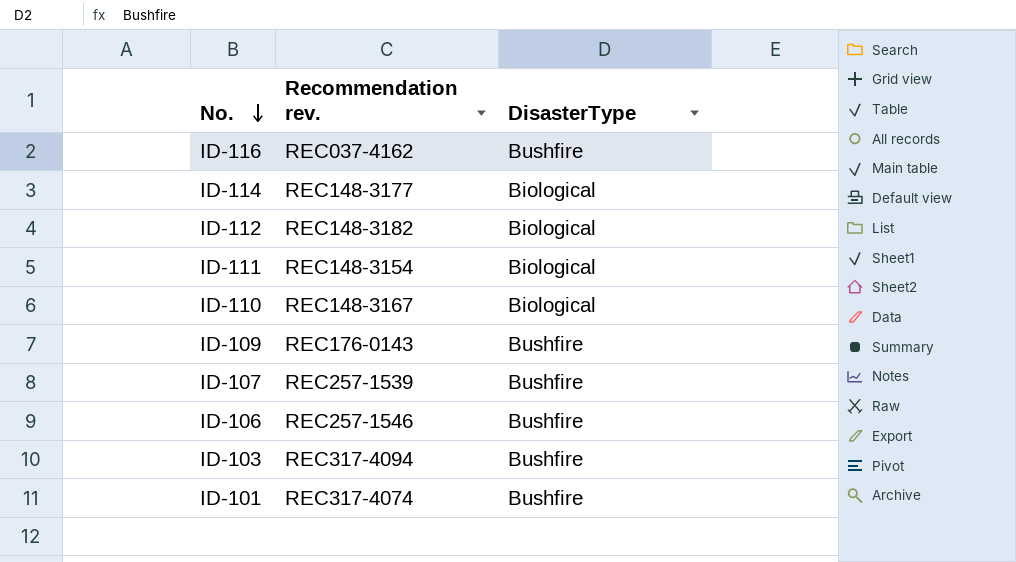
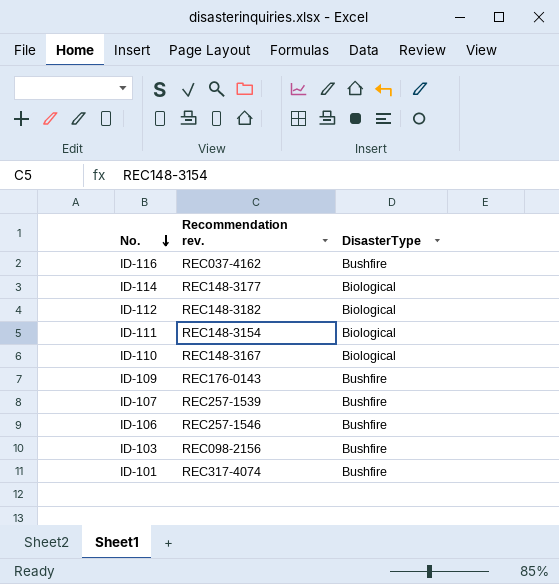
ID-103 | Recommendation rev.: REC317-4094 -> REC098-2156

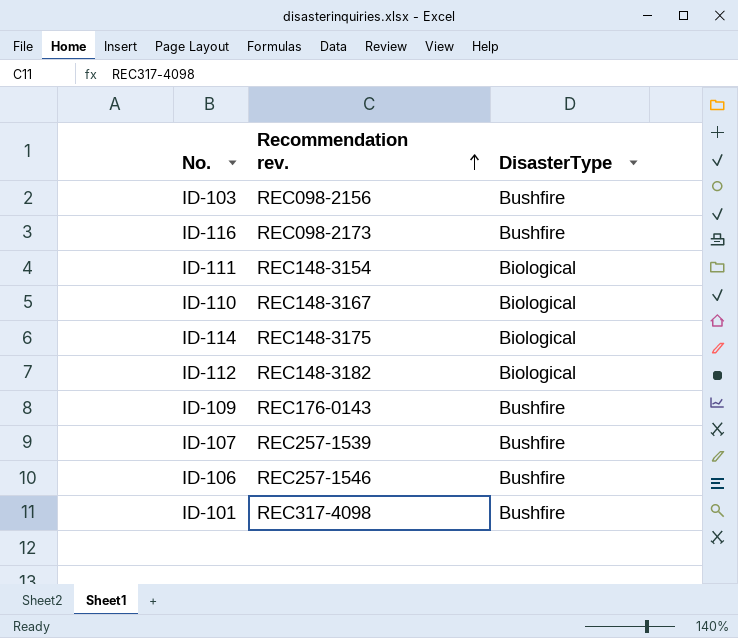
row order: No. descending -> Recommendation rev. ascending
ID-116 | Recommendation rev.: REC037-4162 -> REC098-2173
ID-114 | Recommendation rev.: REC148-3177 -> REC148-3175
ID-101 | Recommendation rev.: REC317-4074 -> REC317-4098

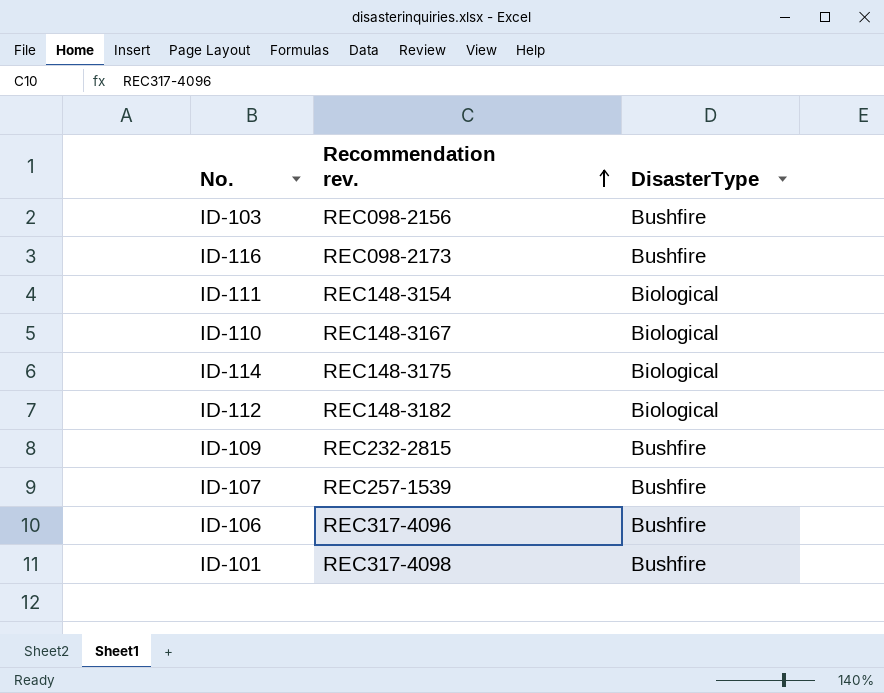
ID-109 | Recommendation rev.: REC176-0143 -> REC232-2815
ID-106 | Recommendation rev.: REC257-1546 -> REC317-4096

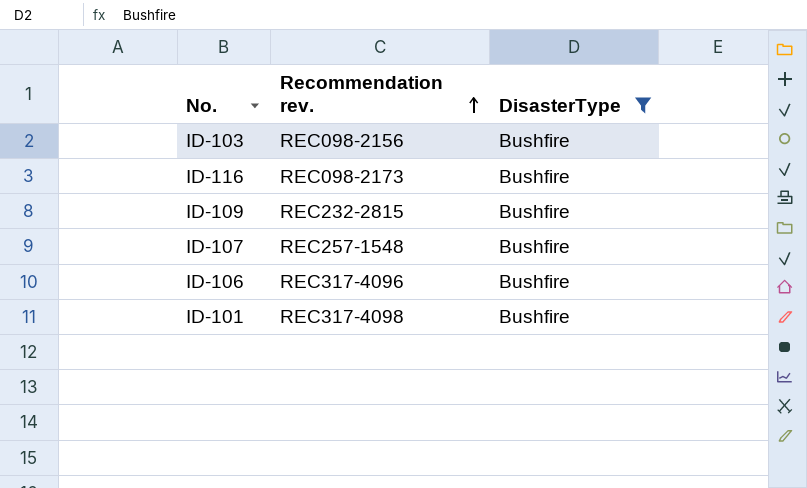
filter: none -> DisasterType = Bushfire
ID-107 | Recommendation rev.: REC257-1539 -> REC257-1548

